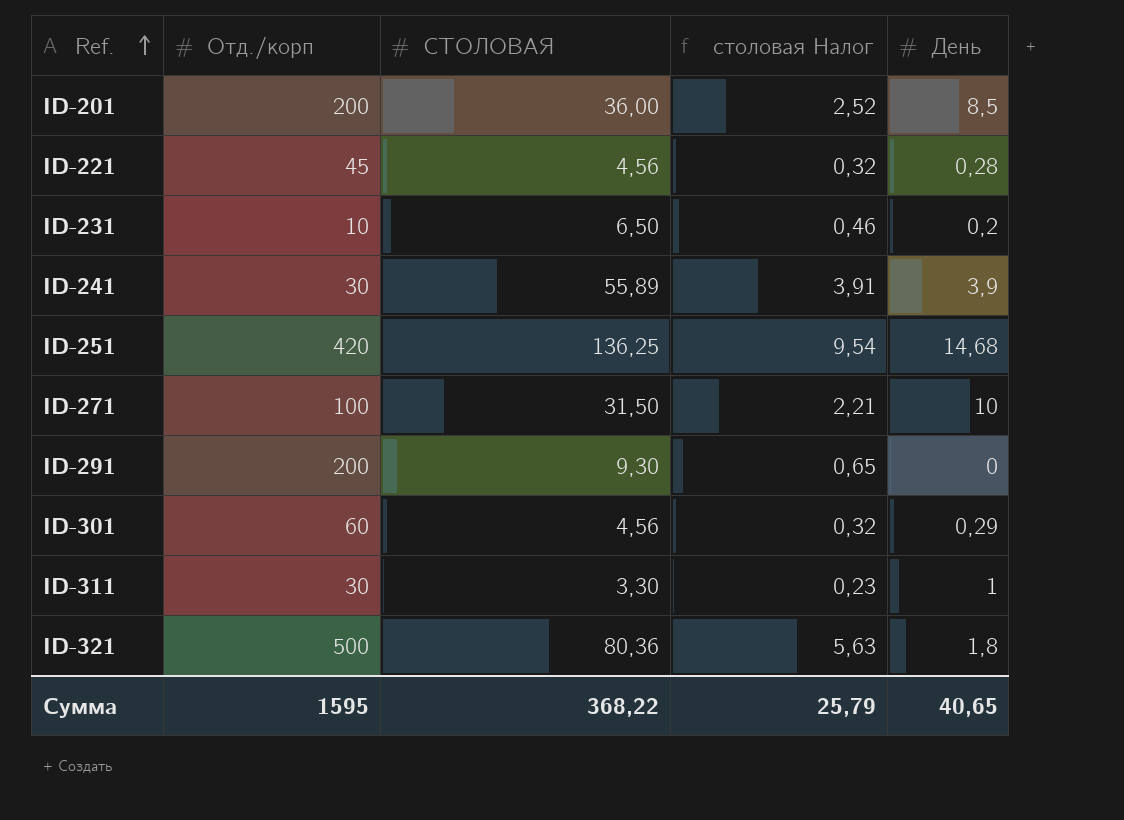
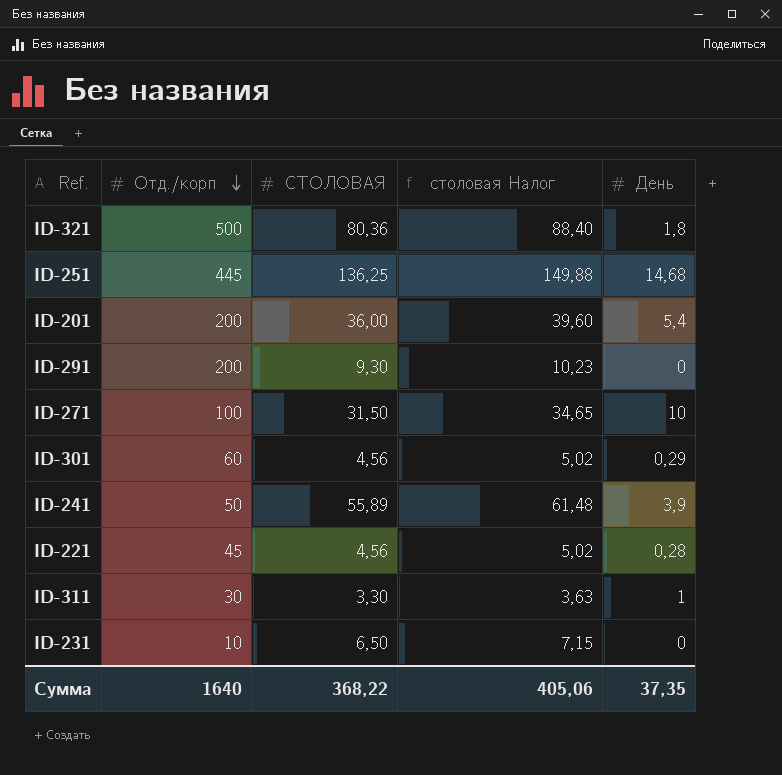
row order: Ref. ascending -> Отд./корп descending
column столовая Налог | formula: [СТОЛОВАЯ] * 0,07 -> [СТОЛОВАЯ] * 1,1
ID-251 | Отд./корп: 420 -> 445
ID-201 | День: 8,5 -> 5,4
ID-241 | Отд./корп: 30 -> 50
ID-231 | День: 0,2 -> 0
Сумма | Отд./корп: 1595 -> 1640
Сумма | столовая Налог: 25,79 -> 405,06
Сумма | День: 40,65 -> 37,35

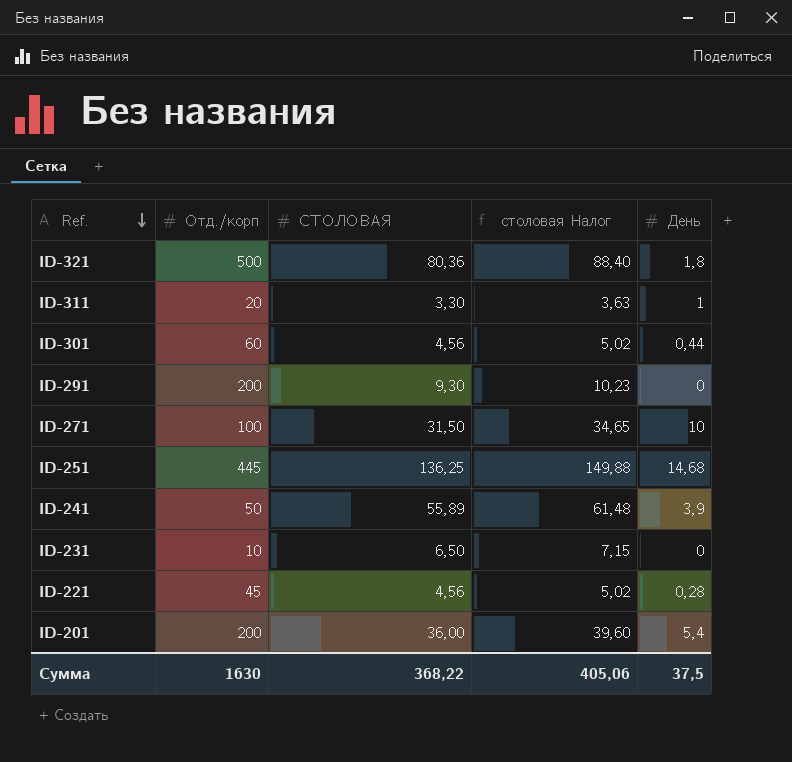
row order: Отд./корп descending -> Ref. descending
ID-311 | Отд./корп: 30 -> 20
ID-301 | День: 0,29 -> 0,44
Сумма | Отд./корп: 1640 -> 1630
Сумма | День: 37,35 -> 37,5

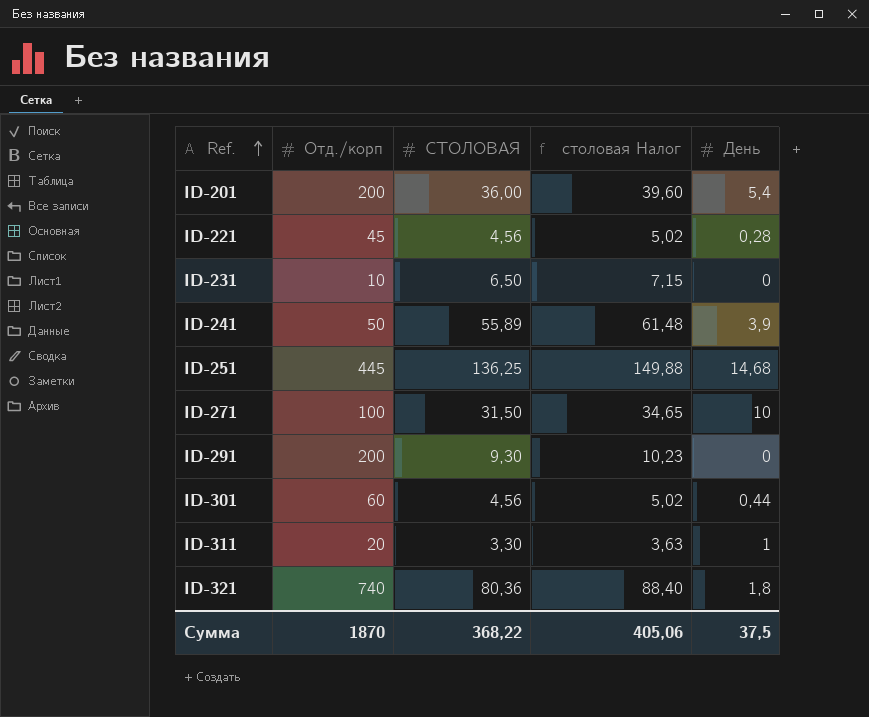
row order: Ref. descending -> Ref. ascending
ID-321 | Отд./корп: 500 -> 740
Сумма | Отд./корп: 1630 -> 1870

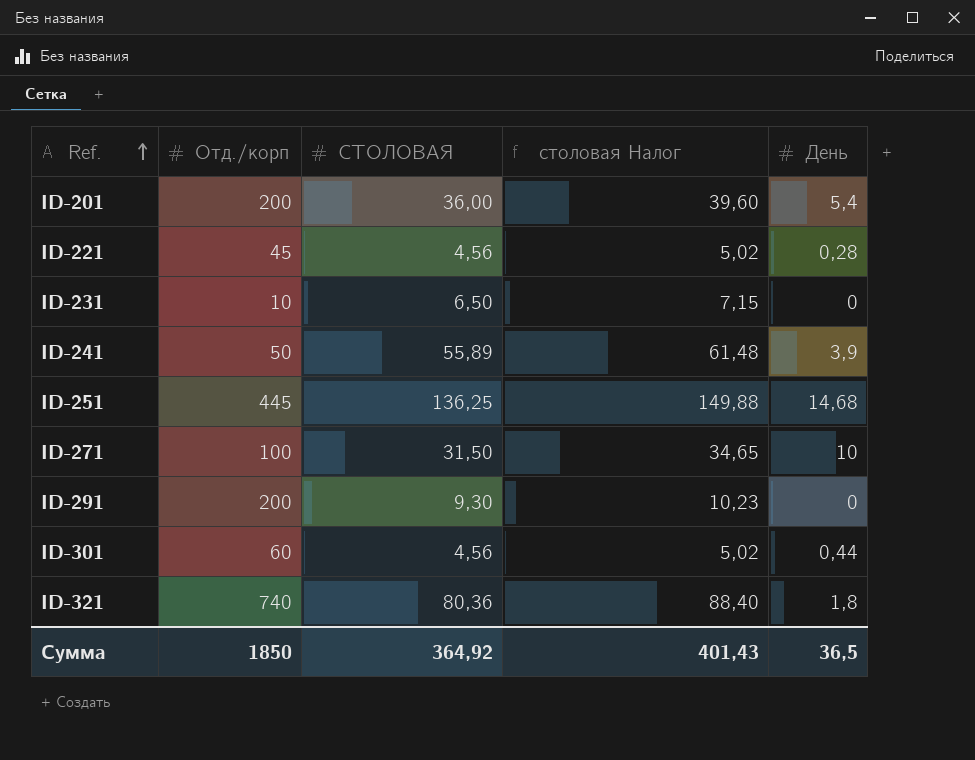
row ID-311: 20 | 3,30 | 3,63 | 1 -> none
Сумма | Отд./корп: 1870 -> 1850
Сумма | СТОЛОВАЯ: 368,22 -> 364,92
Сумма | столовая Налог: 405,06 -> 401,43
Сумма | День: 37,5 -> 36,5

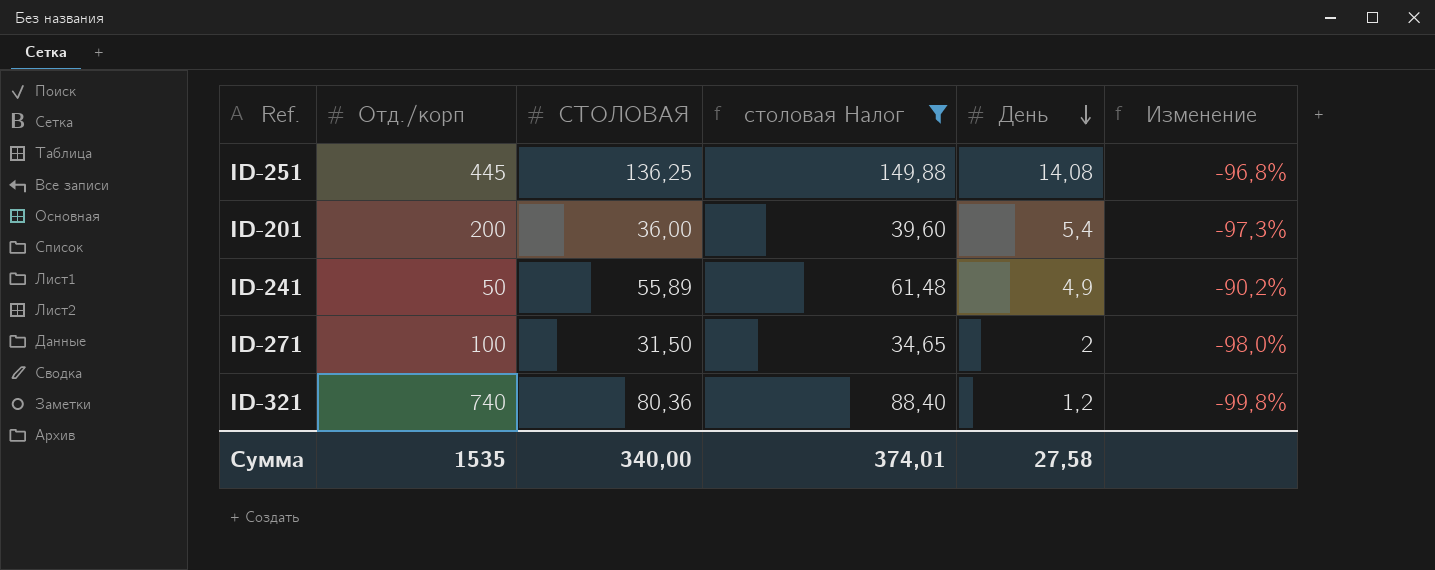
filter: none -> столовая Налог >= 34,65
row order: Ref. ascending -> День descending
column Изменение | formula: none -> ([День] - [Отд./корп]) / [Отд./корп]
ID-251 | День: 14,68 -> 14,08
ID-241 | День: 3,9 -> 4,9
ID-271 | День: 10 -> 2
ID-321 | День: 1,8 -> 1,2
Сумма | Отд./корп: 1850 -> 1535
Сумма | СТОЛОВАЯ: 364,92 -> 340,00
Сумма | столовая Налог: 401,43 -> 374,01
Сумма | День: 36,5 -> 27,58

